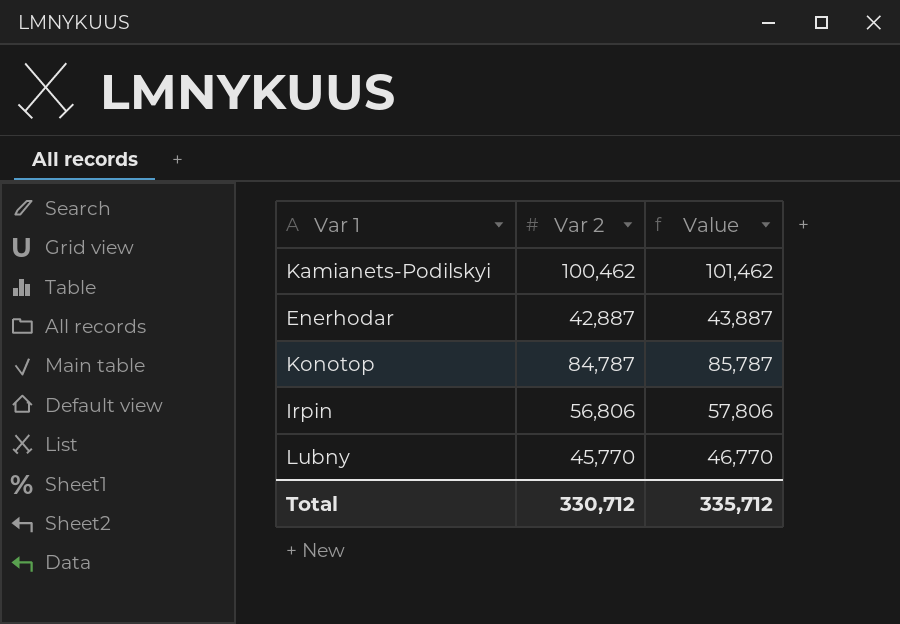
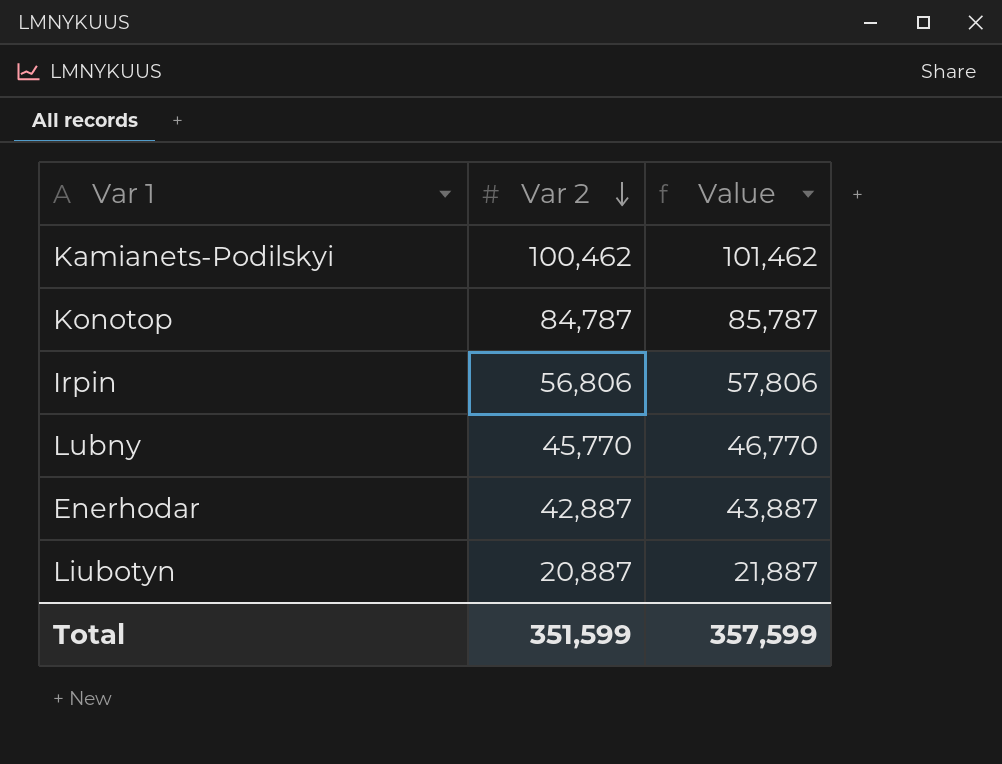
row order: none -> Var 2 descending
row Liubotyn: none -> 20,887 | 21,887
Total | Var 2: 330,712 -> 351,599
Total | Value: 335,712 -> 357,599

